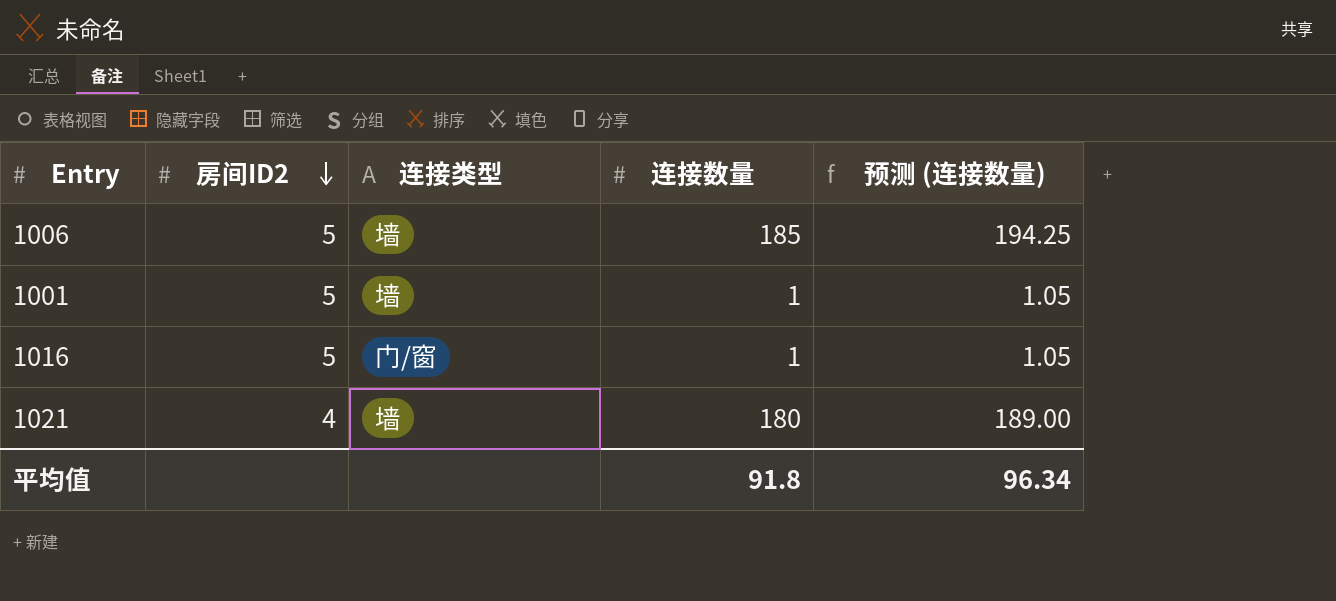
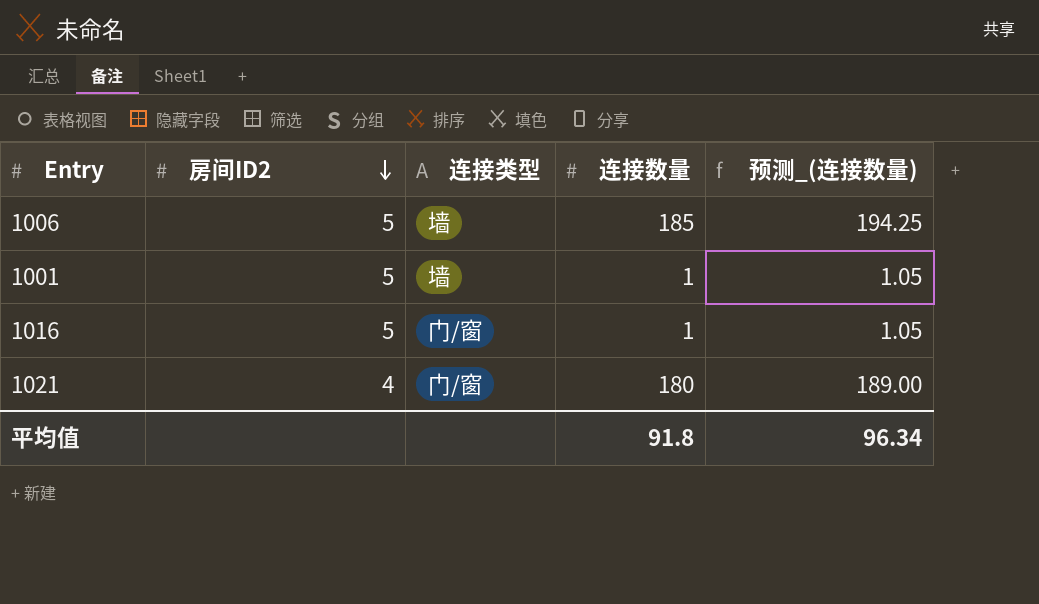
column name: 预测 (连接数量) -> 预测_(连接数量)
1021 | 连接类型: 墙 -> 门/窗

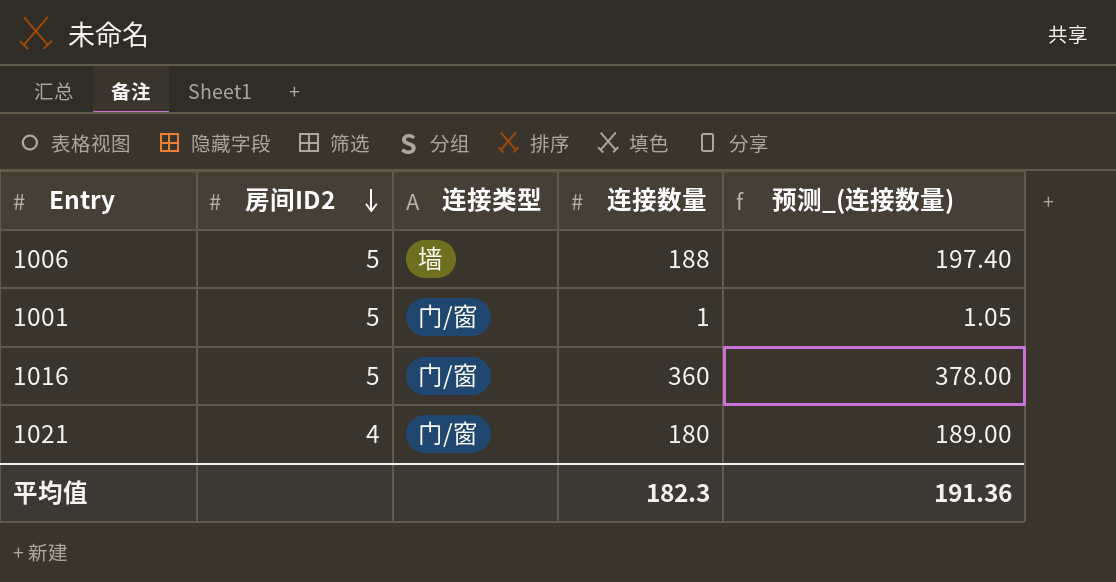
1006 | 连接数量: 185 -> 188
1006 | 预测_(连接数量): 194.25 -> 197.40
1001 | 连接类型: 墙 -> 门/窗
1016 | 连接数量: 1 -> 360
1016 | 预测_(连接数量): 1.05 -> 378.00
平均值 | 连接数量: 91.8 -> 182.3
平均值 | 预测_(连接数量): 96.34 -> 191.36

